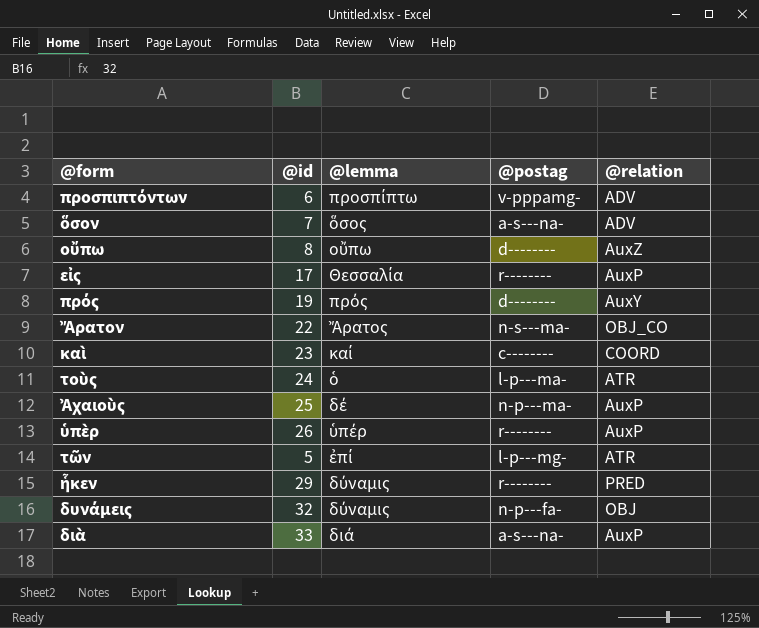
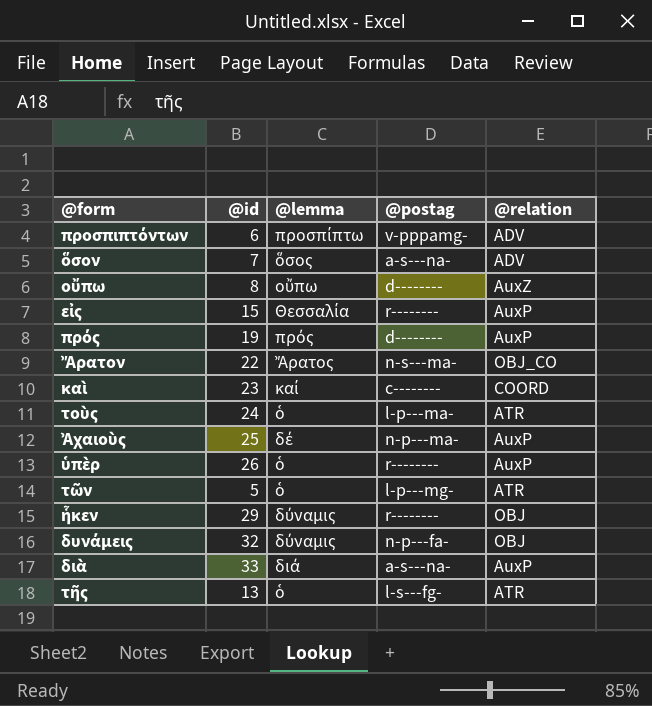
εἰς | @id: 17 -> 15
πρός | @relation: AuxY -> AuxP
ὑπὲρ | @lemma: ὑπέρ -> ὁ
τῶν | @lemma: ἐπί -> ὁ
ἧκεν | @relation: PRED -> OBJ
row τῆς: none -> 13 | ὁ | l-s---fg- | ATR

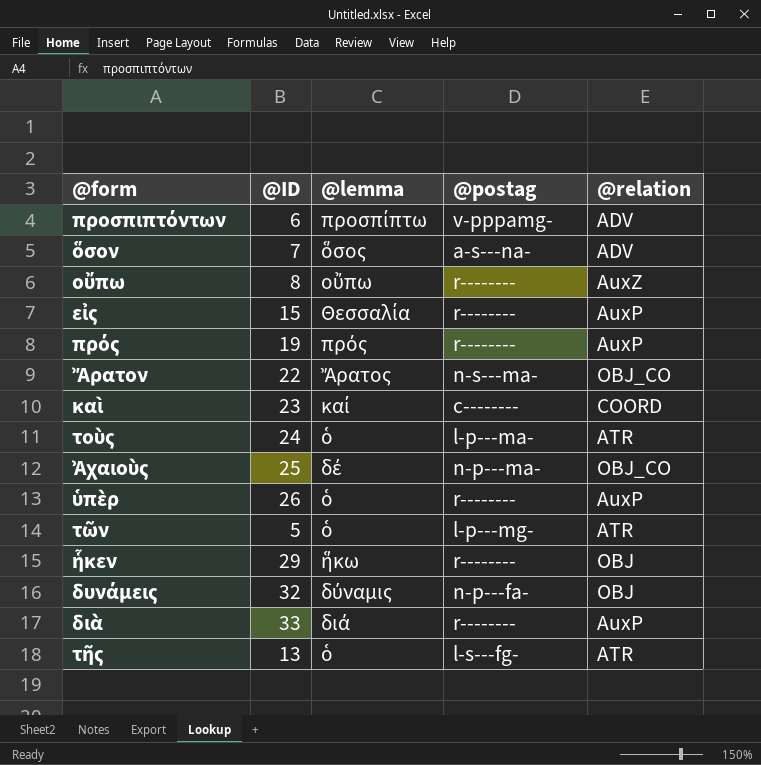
column name: @id -> @ID
οὔπω | @postag: d-------- -> r--------
πρός | @postag: d-------- -> r--------
Ἀχαιοὺς | @relation: AuxP -> OBJ_CO
ἧκεν | @lemma: δύναμις -> ἥκω
διὰ | @postag: a-s---na- -> r--------

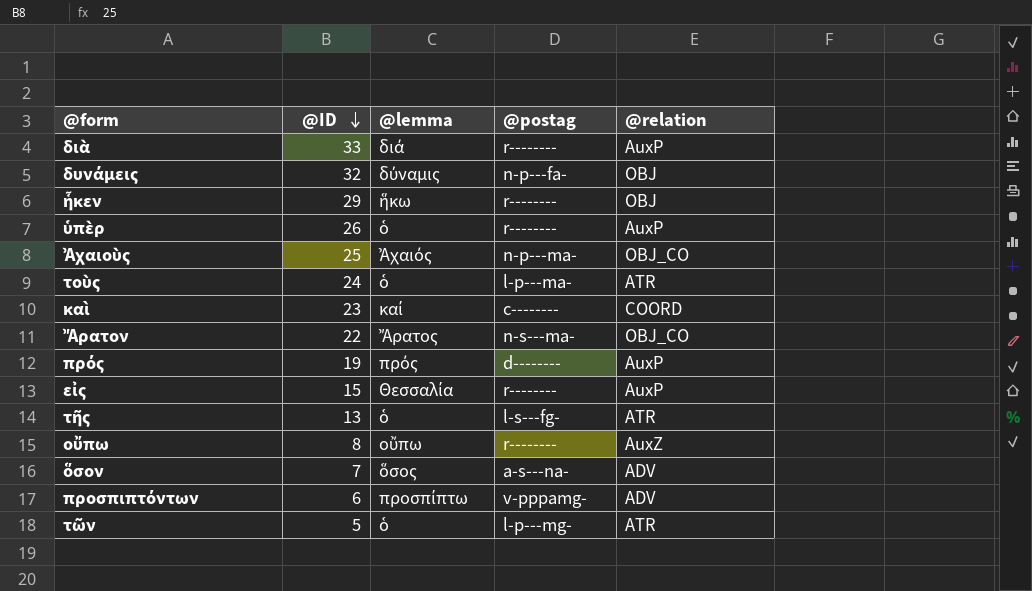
row order: none -> @ID descending
Ἀχαιοὺς | @lemma: δέ -> Ἀχαιός
πρός | @postag: r-------- -> d--------

